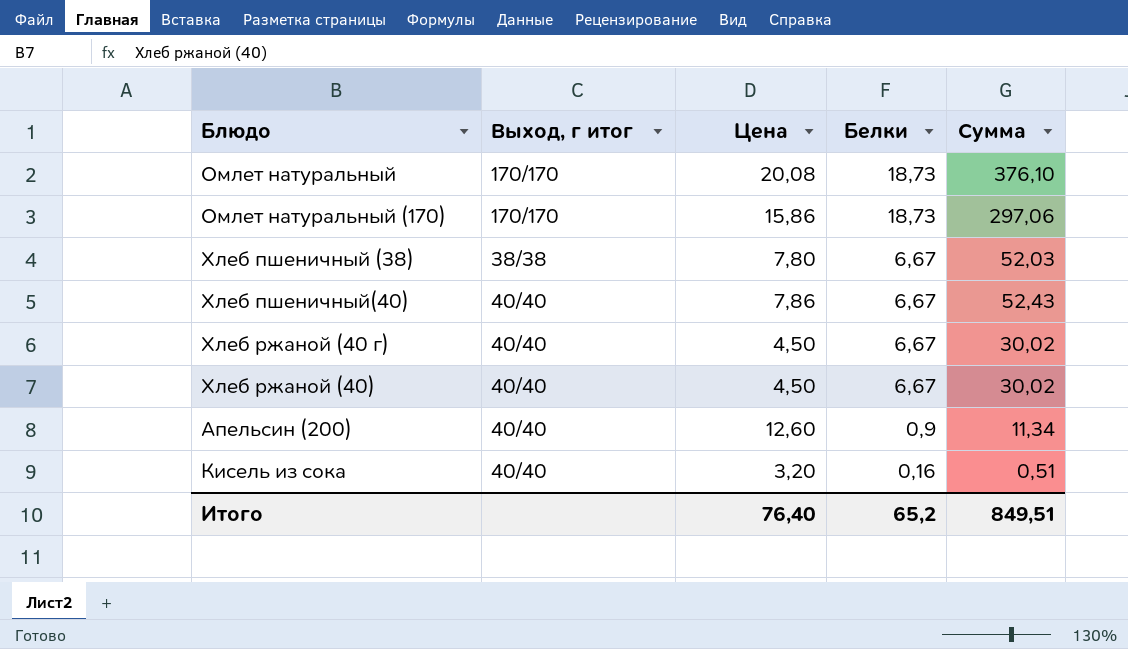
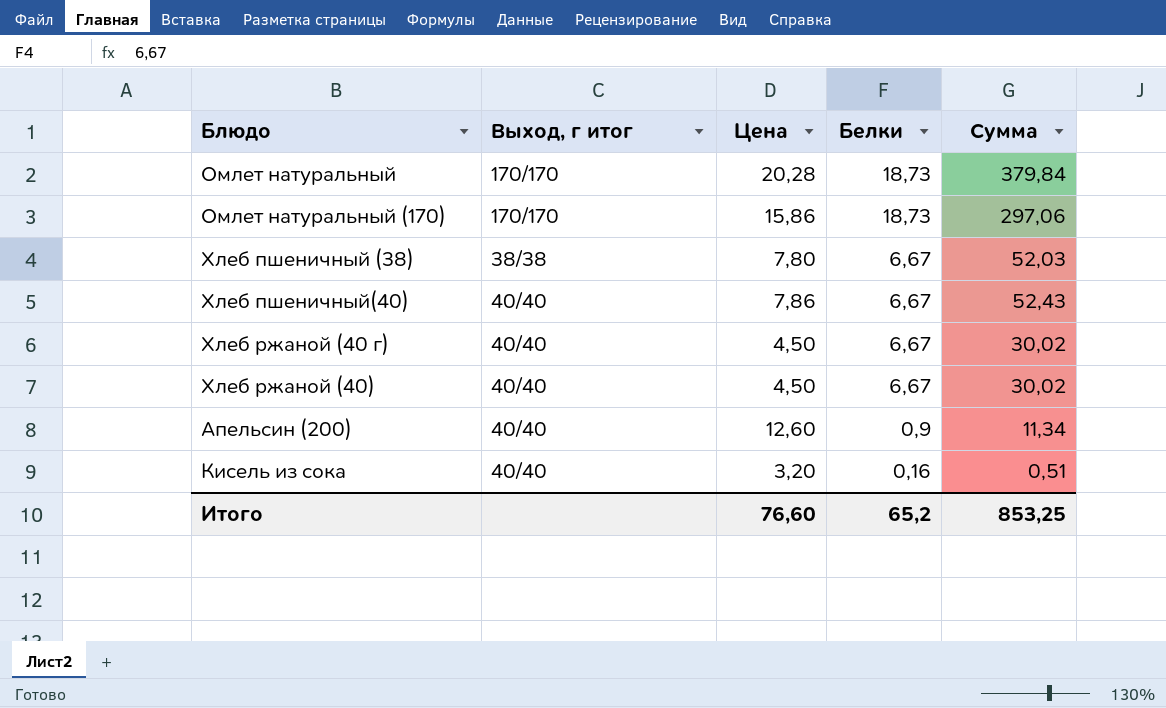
Омлет натуральный | Цена: 20,08 -> 20,28
Омлет натуральный | Сумма: 376,10 -> 379,84
Итого | Цена: 76,40 -> 76,60
Итого | Сумма: 849,51 -> 853,25

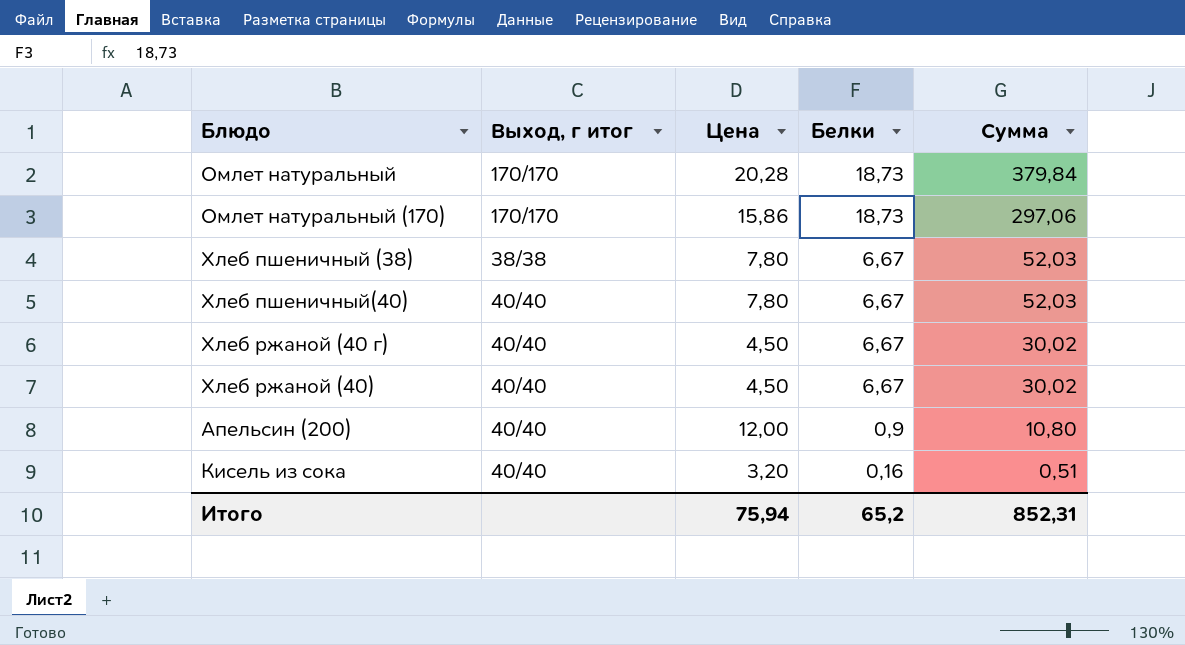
Хлеб пшеничный(40) | Цена: 7,86 -> 7,80
Хлеб пшеничный(40) | Сумма: 52,43 -> 52,03
Апельсин (200) | Цена: 12,60 -> 12,00
Апельсин (200) | Сумма: 11,34 -> 10,80
Итого | Цена: 76,60 -> 75,94
Итого | Сумма: 853,25 -> 852,31

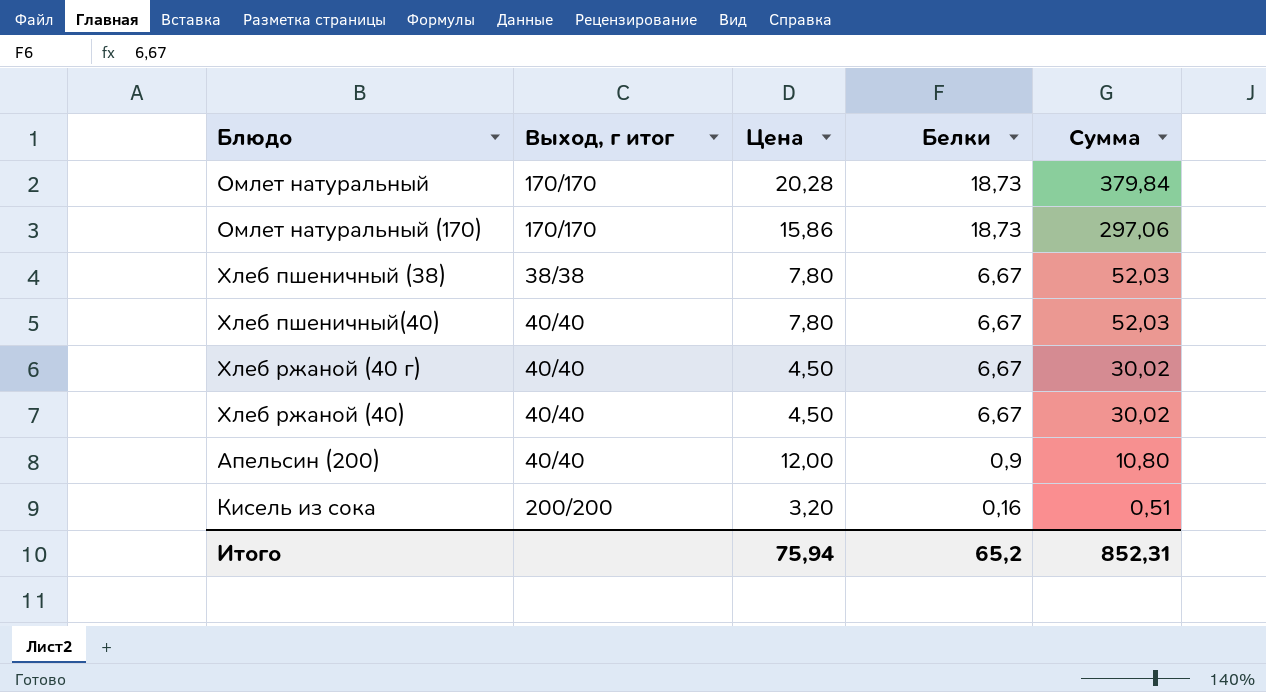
Кисель из сока | Выход, г итог: 40/40 -> 200/200

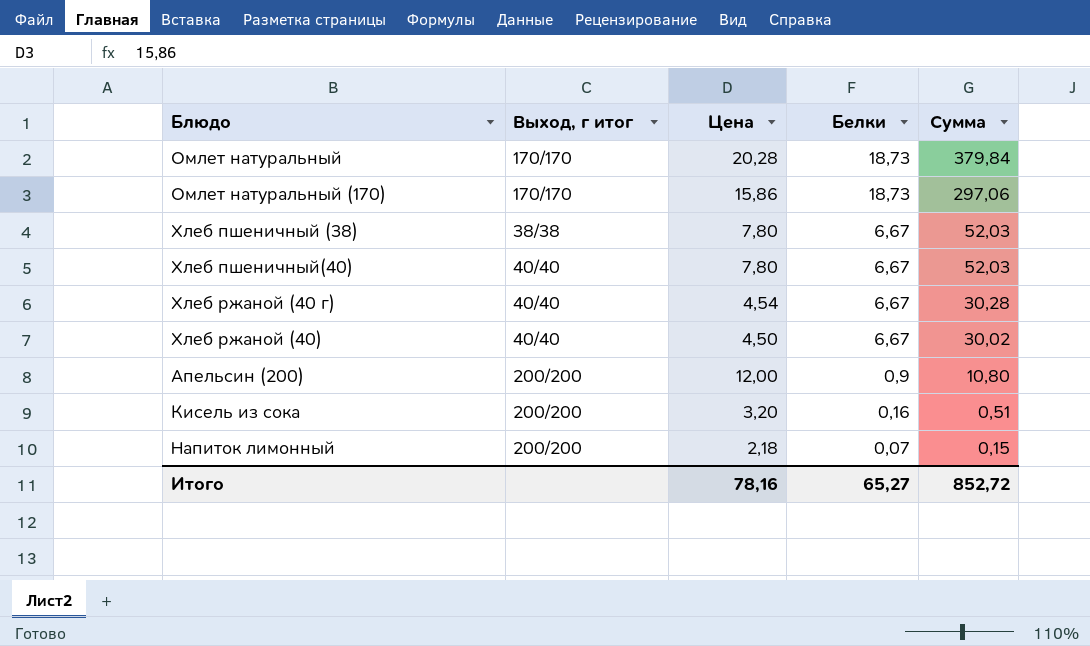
Хлеб ржаной (40 г) | Цена: 4,50 -> 4,54
Хлеб ржаной (40 г) | Сумма: 30,02 -> 30,28
Апельсин (200) | Выход, г итог: 40/40 -> 200/200
row Напиток лимонный: none -> 200/200 | 2,18 | 0,07 | 0,15
Итого | Цена: 75,94 -> 78,16
Итого | Белки: 65,2 -> 65,27
Итого | Сумма: 852,31 -> 852,72

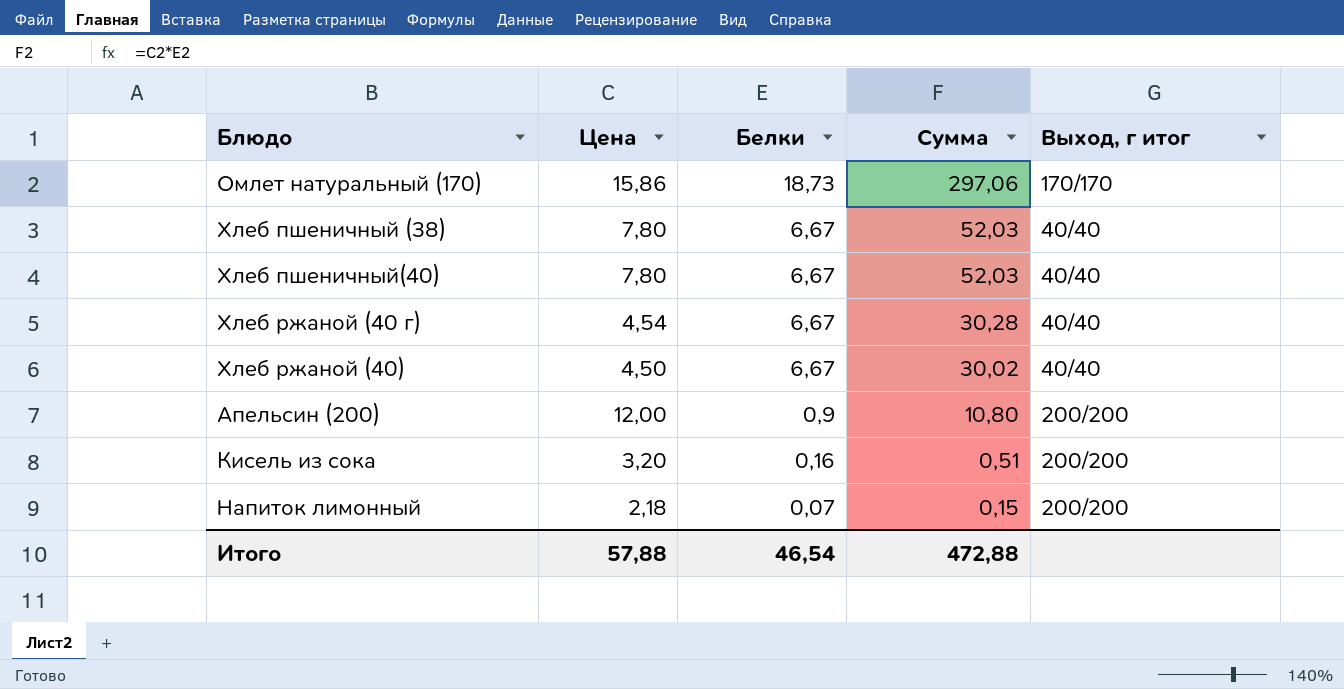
column Выход, г итог | position: 2 -> 5
row Омлет натуральный: 170/170 | 20,28 | 18,73 | 379,84 -> none
Хлеб пшеничный (38) | Выход, г итог: 38/38 -> 40/40
Итого | Цена: 78,16 -> 57,88
Итого | Белки: 65,27 -> 46,54
Итого | Сумма: 852,72 -> 472,88

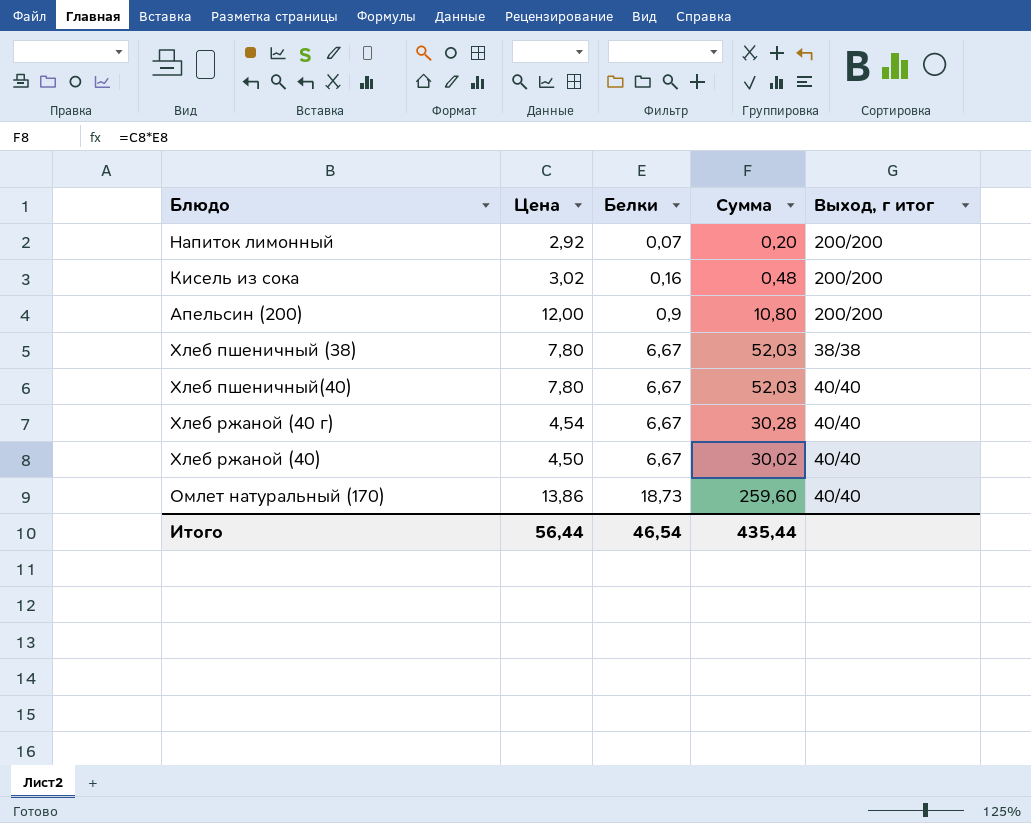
row order: Белки descending -> Белки ascending
Напиток лимонный | Цена: 2,18 -> 2,92
Напиток лимонный | Сумма: 0,15 -> 0,20
Кисель из сока | Цена: 3,20 -> 3,02
Кисель из сока | Сумма: 0,51 -> 0,48
Хлеб пшеничный (38) | Выход, г итог: 40/40 -> 38/38
Омлет натуральный (170) | Цена: 15,86 -> 13,86
Омлет натуральный (170) | Сумма: 297,06 -> 259,60
Омлет натуральный (170) | Выход, г итог: 170/170 -> 40/40
Итого | Цена: 57,88 -> 56,44
Итого | Сумма: 472,88 -> 435,44

